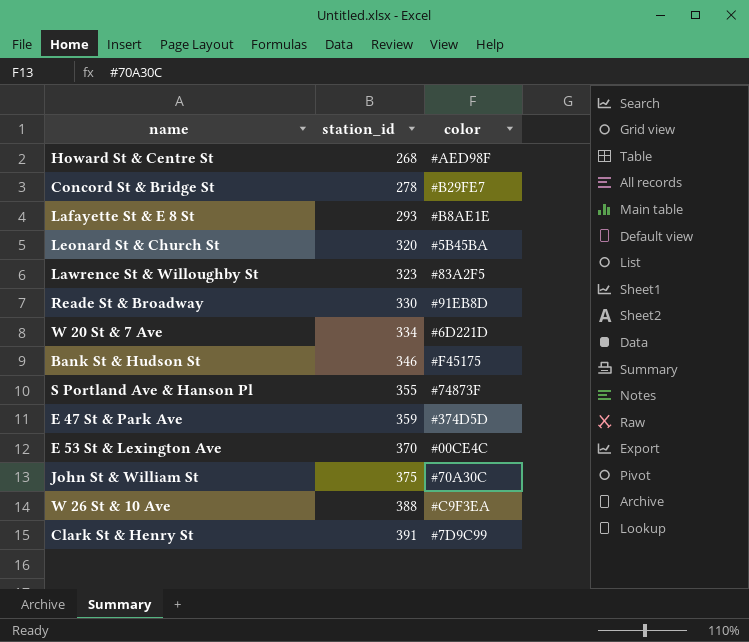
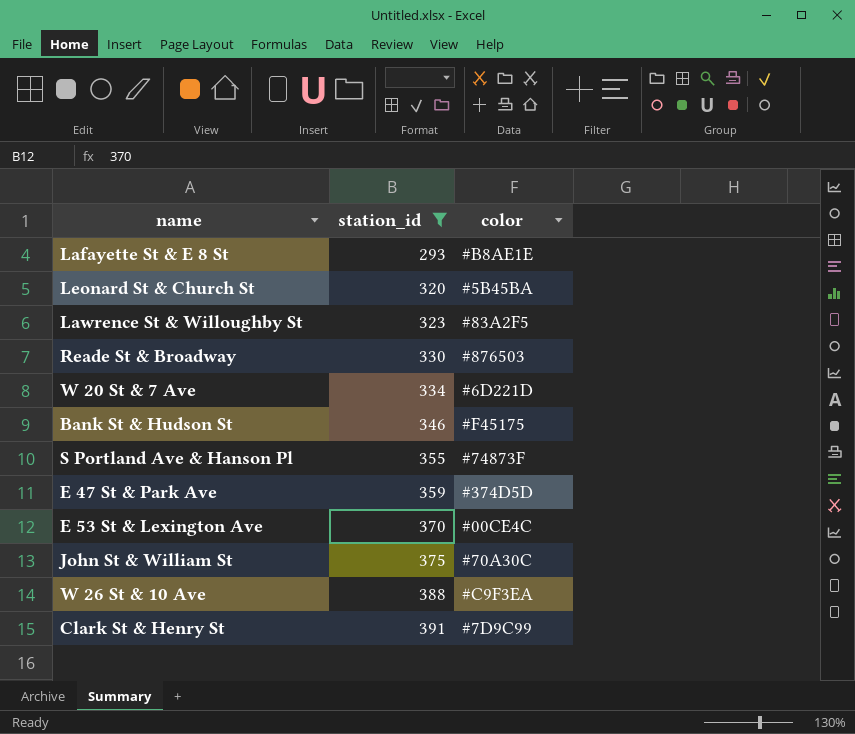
filter: none -> station_id >= 293
Reade St & Broadway | color: #91EB8D -> #876503

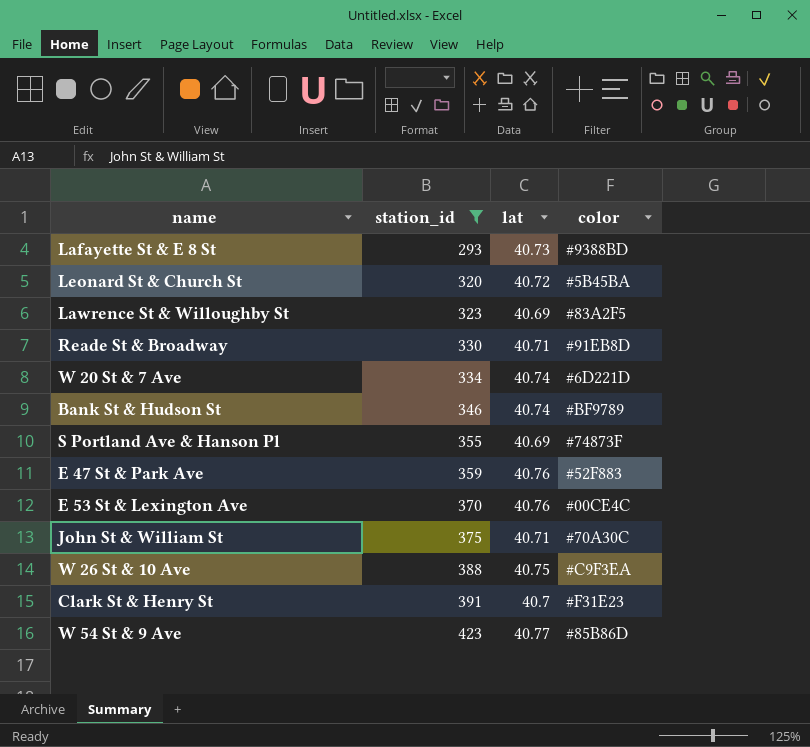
column lat | position: none -> 3
Lafayette St & E 8 St | color: #B8AE1E -> #9388BD
Reade St & Broadway | color: #876503 -> #91EB8D
Bank St & Hudson St | color: #F45175 -> #BF9789
E 47 St & Park Ave | color: #374D5D -> #52F883
Clark St & Henry St | color: #7D9C99 -> #F31E23
row W 54 St & 9 Ave: none -> 423 | 40.77 | #85B86D

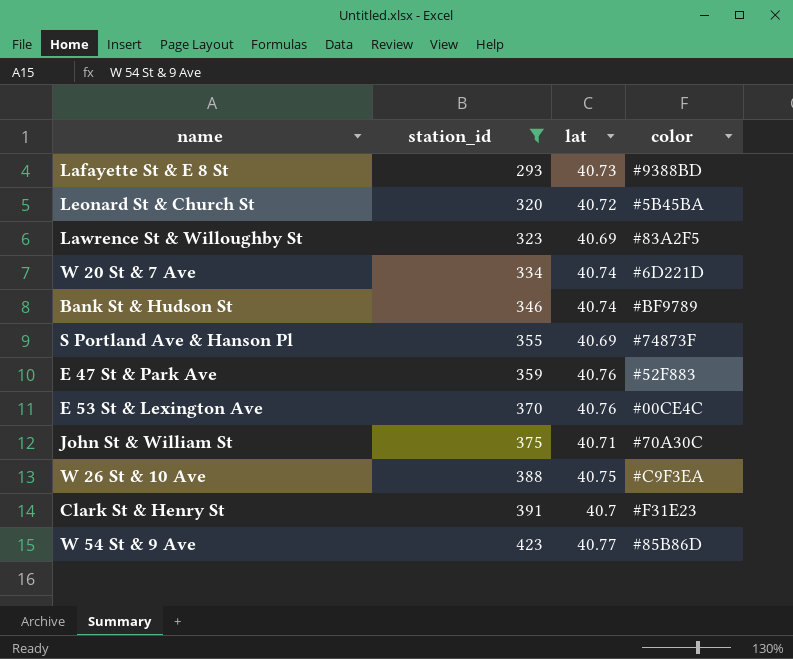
row Reade St & Broadway: 330 | 40.71 | #91EB8D -> none

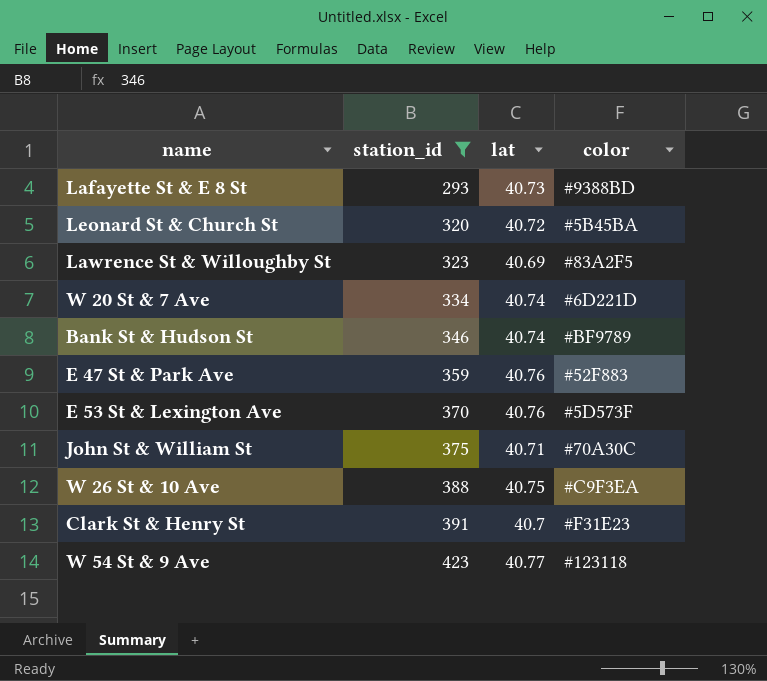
row S Portland Ave & Hanson Pl: 355 | 40.69 | #74873F -> none
E 53 St & Lexington Ave | color: #00CE4C -> #5D573F
W 54 St & 9 Ave | color: #85B86D -> #123118

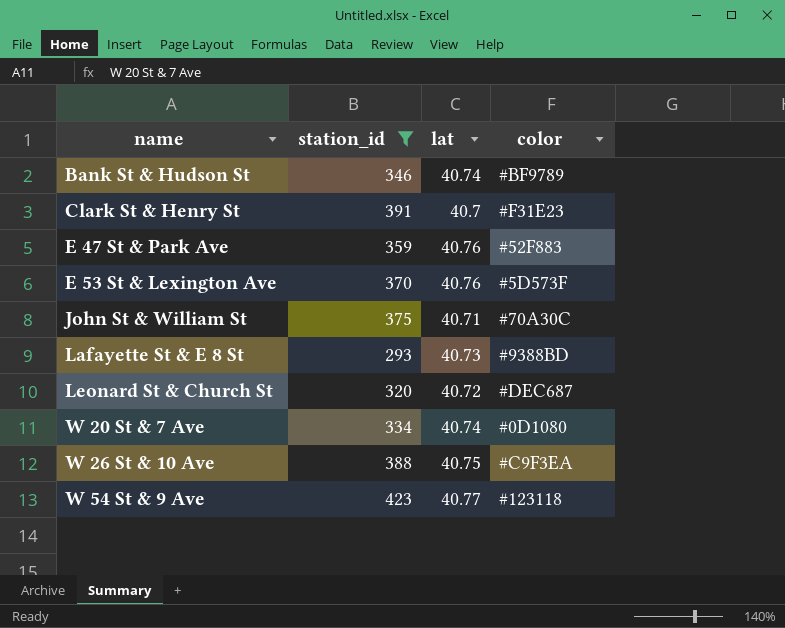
row order: station_id ascending -> name ascending
row Lawrence St & Willoughby St: 323 | 40.69 | #83A2F5 -> none
Leonard St & Church St | color: #5B45BA -> #DEC687
W 20 St & 7 Ave | color: #6D221D -> #0D1080

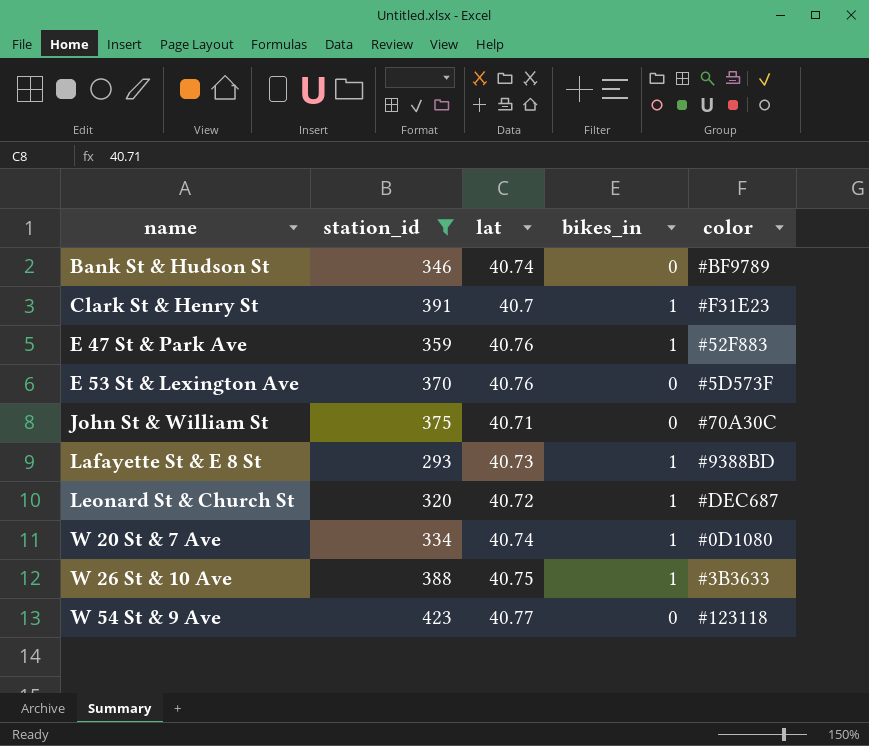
column bikes_in | position: none -> 4
W 26 St & 10 Ave | color: #C9F3EA -> #3B3633

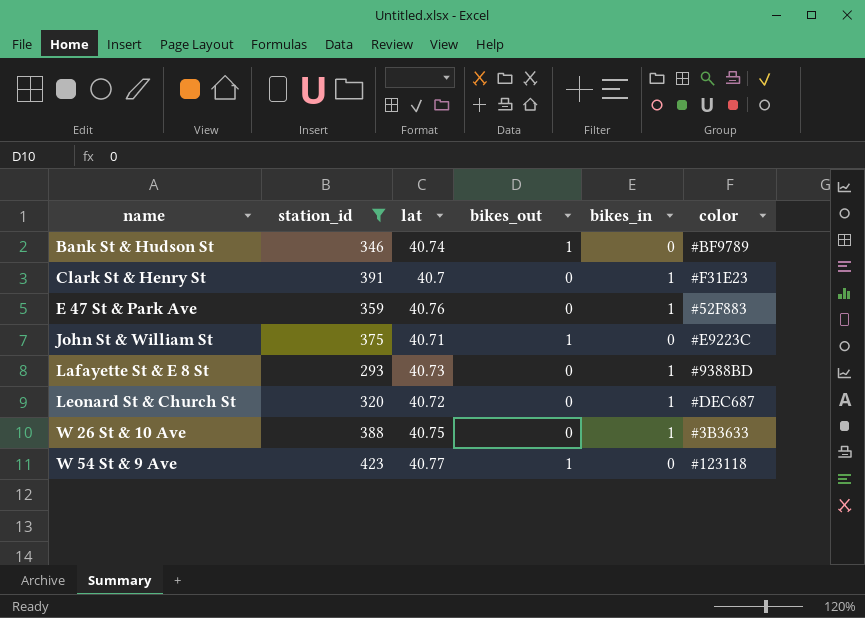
column bikes_out | position: none -> 4
row E 53 St & Lexington Ave: 370 | 40.76 | 0 | #5D573F -> none
row W 20 St & 7 Ave: 334 | 40.74 | 1 | #0D1080 -> none
John St & William St | color: #70A30C -> #E9223C

